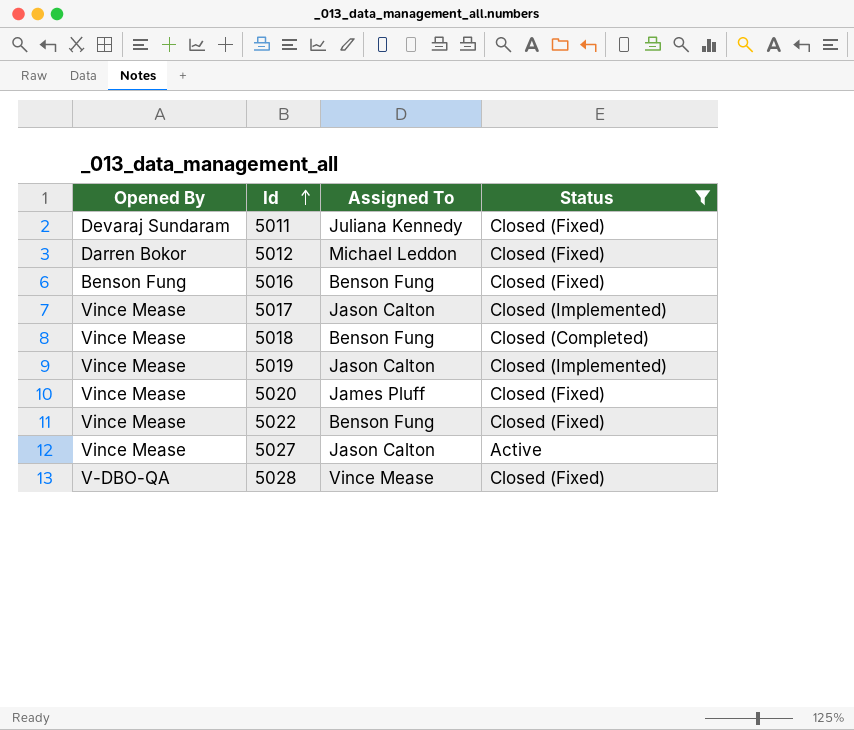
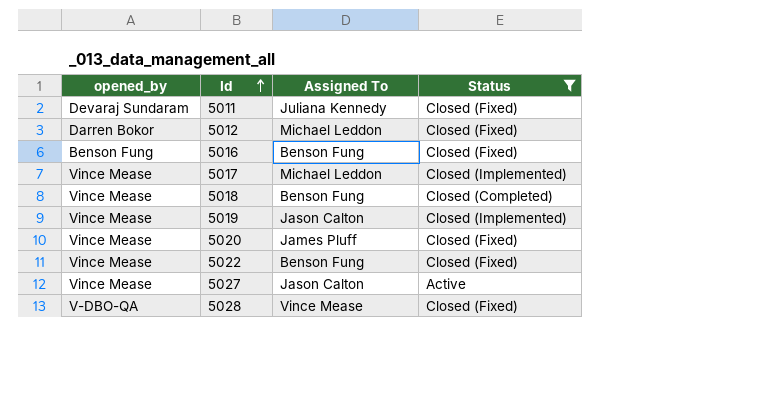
column name: Opened By -> opened_by
5017 | Assigned To: Jason Calton -> Michael Leddon

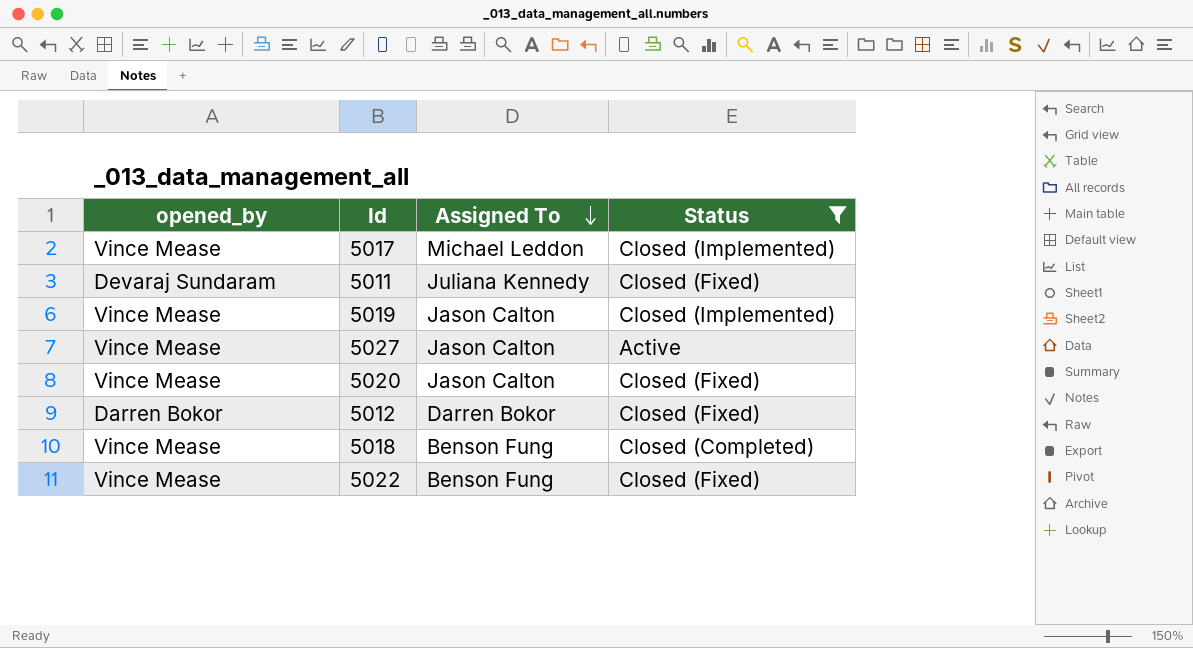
row order: Id ascending -> Assigned To descending
row 5016: Benson Fung | Benson Fung | Closed (Fixed) -> none
row 5028: V-DBO-QA | Vince Mease | Closed (Fixed) -> none
5020 | Assigned To: James Pluff -> Jason Calton
5012 | Assigned To: Michael Leddon -> Darren Bokor

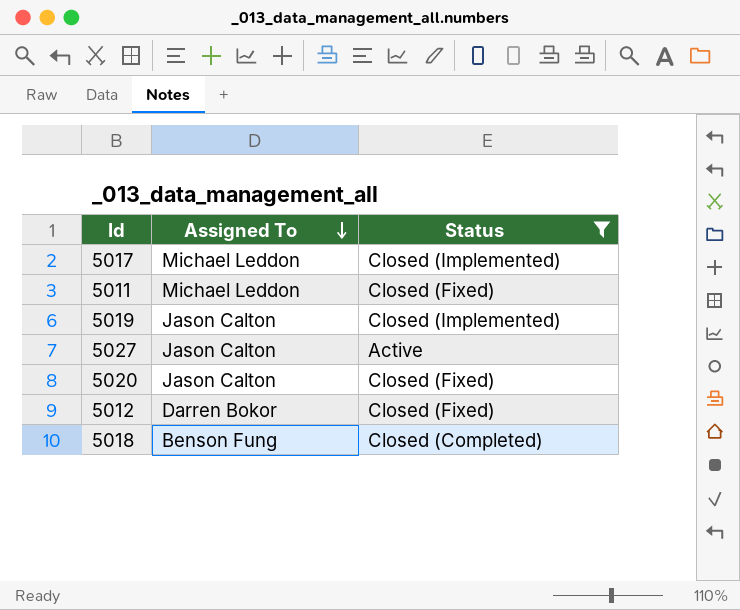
column opened_by | position: 1 -> none
row 5022: Vince Mease | Benson Fung | Closed (Fixed) -> none
5011 | Assigned To: Juliana Kennedy -> Michael Leddon

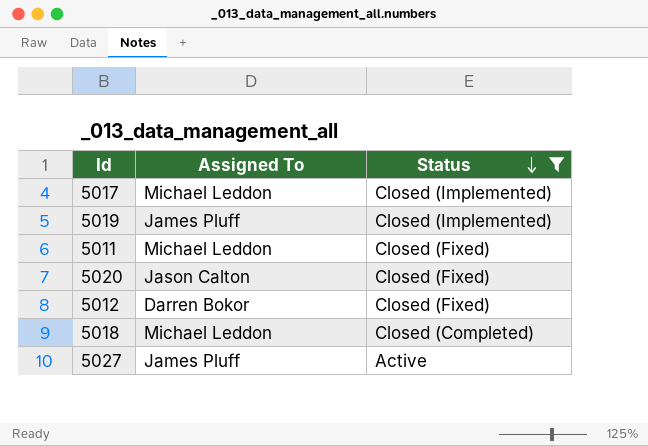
row order: Assigned To descending -> Status descending
5019 | Assigned To: Jason Calton -> James Pluff
5018 | Assigned To: Benson Fung -> Michael Leddon
5027 | Assigned To: Jason Calton -> James Pluff

